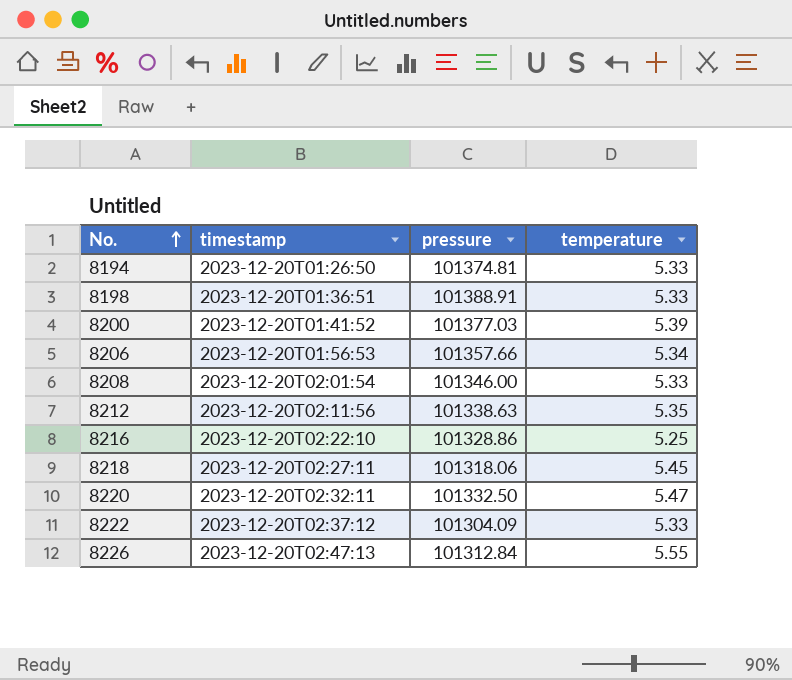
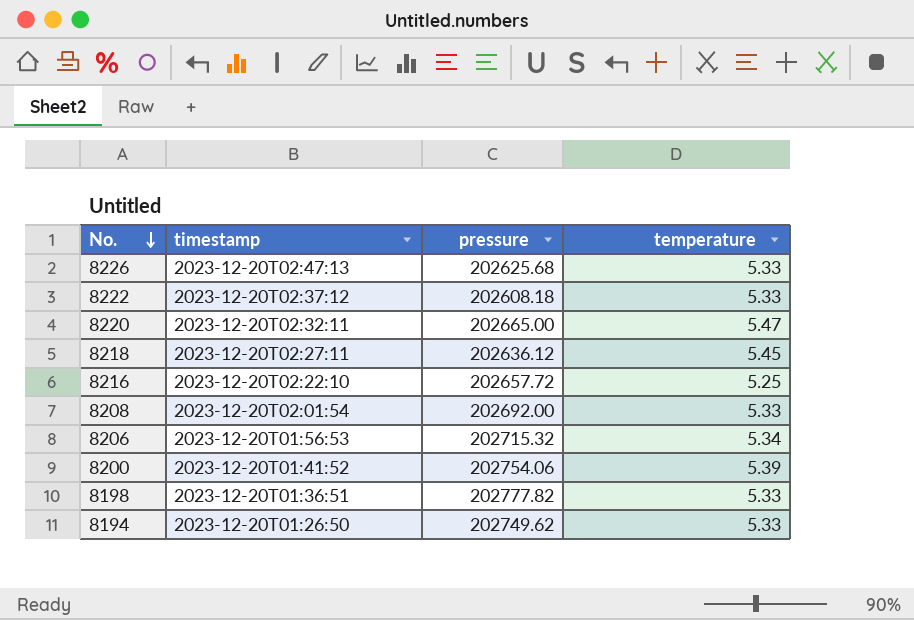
row order: No. ascending -> No. descending
row 8212: 2023-12-20T02:11:56 | 101338.63 | 5.35 -> none
8226 | pressure: 101312.84 -> 202625.68
8226 | temperature: 5.55 -> 5.33
8222 | pressure: 101304.09 -> 202608.18
8220 | pressure: 101332.50 -> 202665.00
8218 | pressure: 101318.06 -> 202636.12
8216 | pressure: 101328.86 -> 202657.72
8208 | pressure: 101346.00 -> 202692.00
8206 | pressure: 101357.66 -> 202715.32
8200 | pressure: 101377.03 -> 202754.06
8198 | pressure: 101388.91 -> 202777.82
8194 | pressure: 101374.81 -> 202749.62

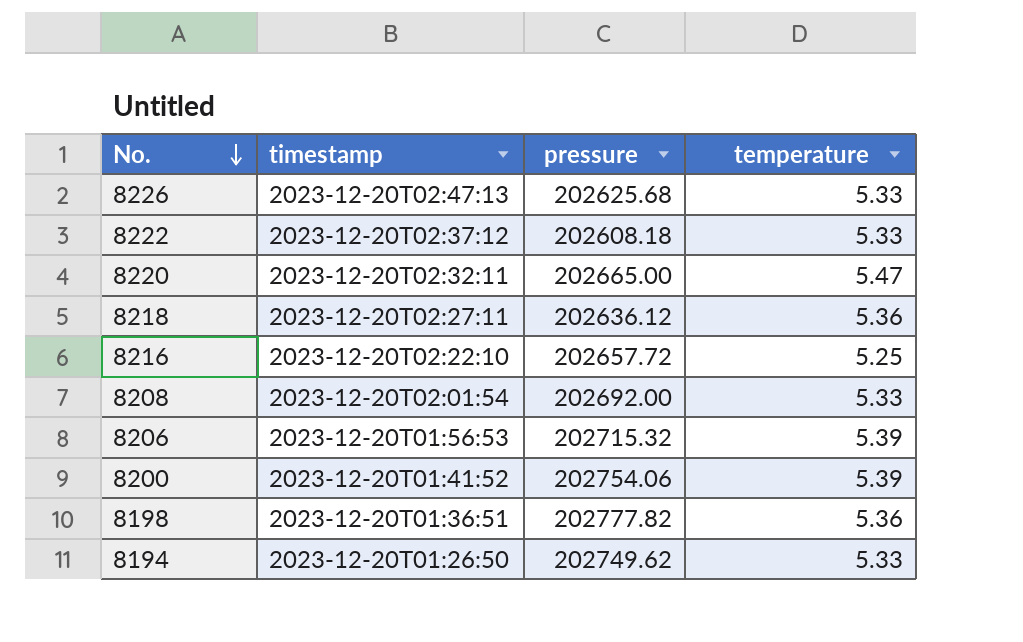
8218 | temperature: 5.45 -> 5.36
8206 | temperature: 5.34 -> 5.39
8198 | temperature: 5.33 -> 5.36

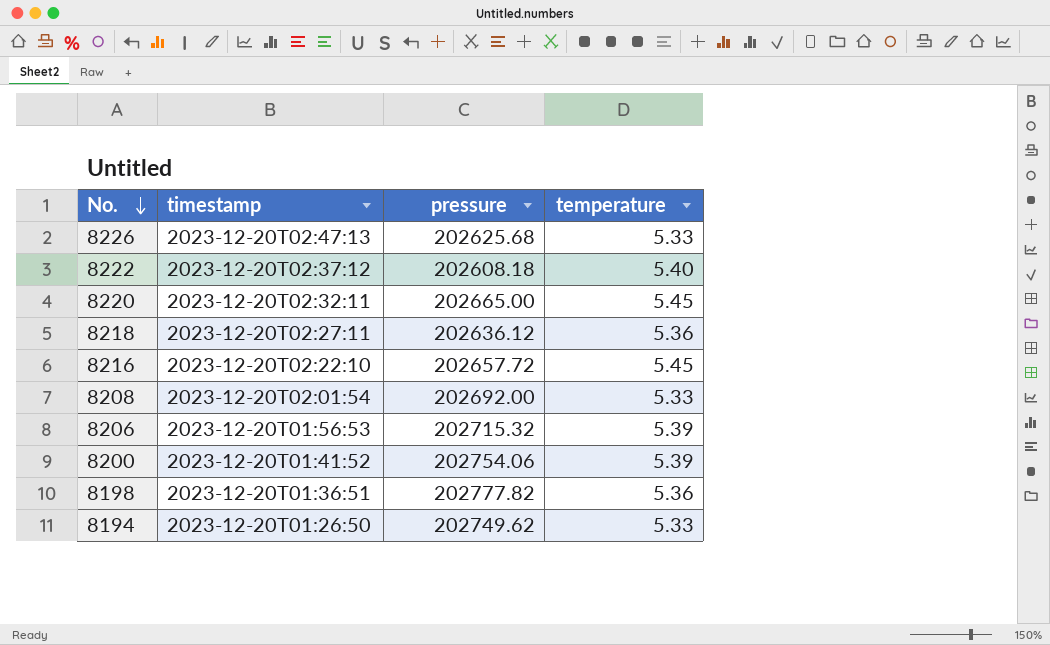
8222 | temperature: 5.33 -> 5.40
8220 | temperature: 5.47 -> 5.45
8216 | temperature: 5.25 -> 5.45

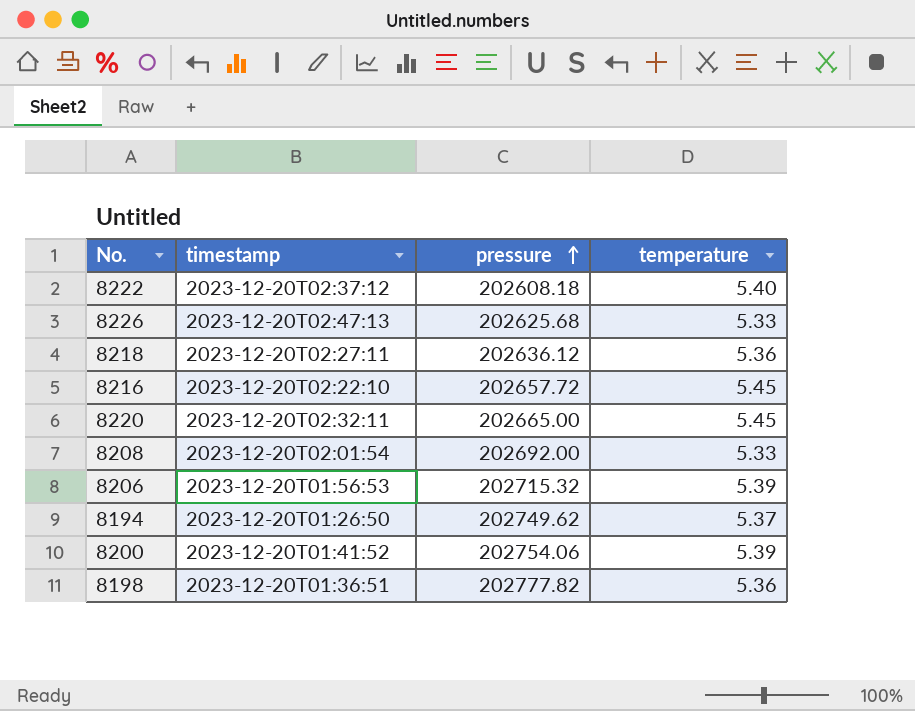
row order: No. descending -> pressure ascending
8194 | temperature: 5.33 -> 5.37

